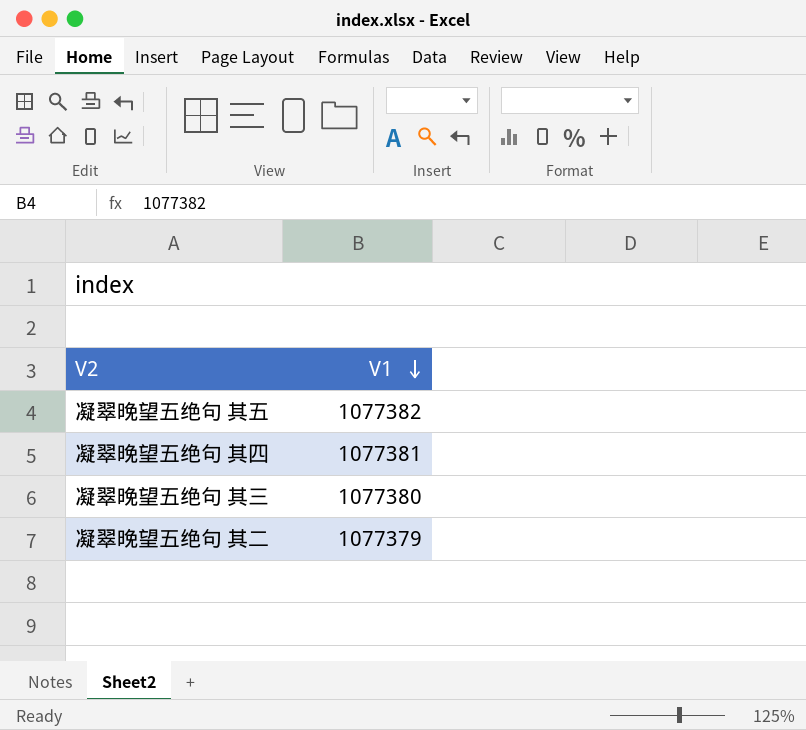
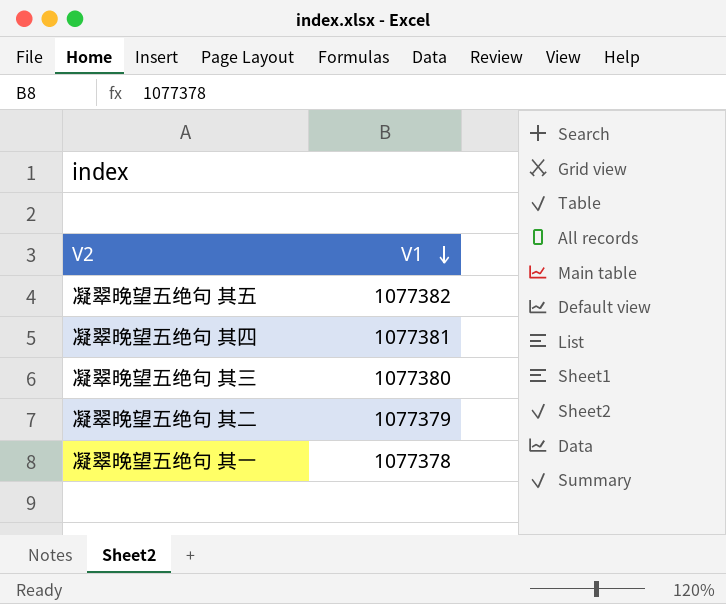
row 凝翠晚望五绝句 其一: none -> 1077378

